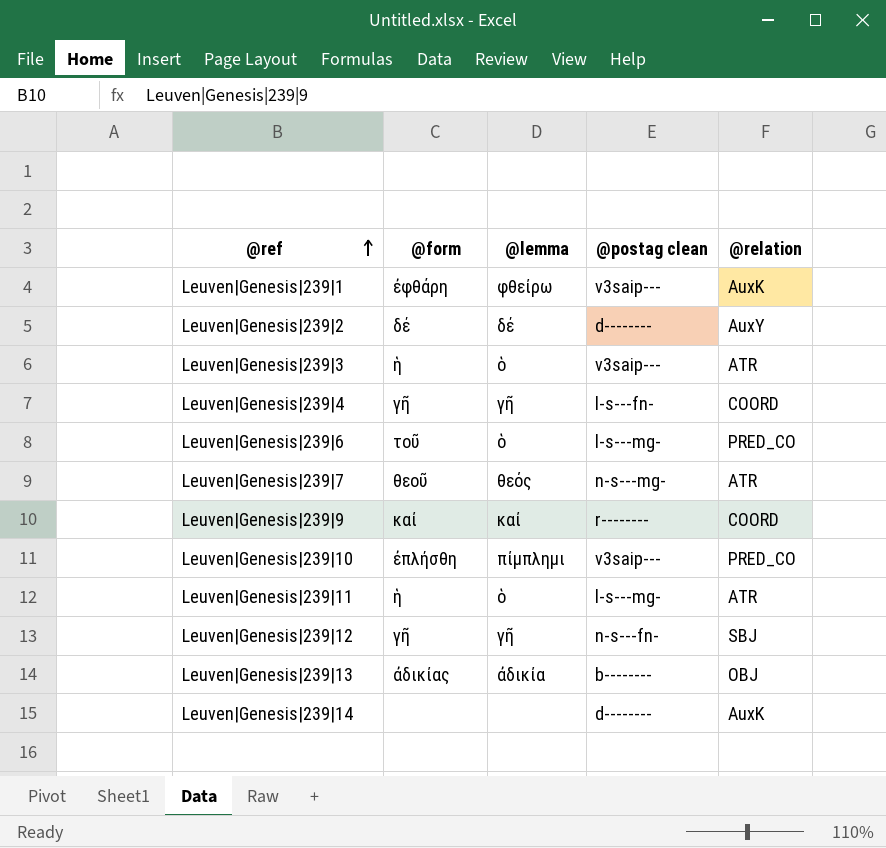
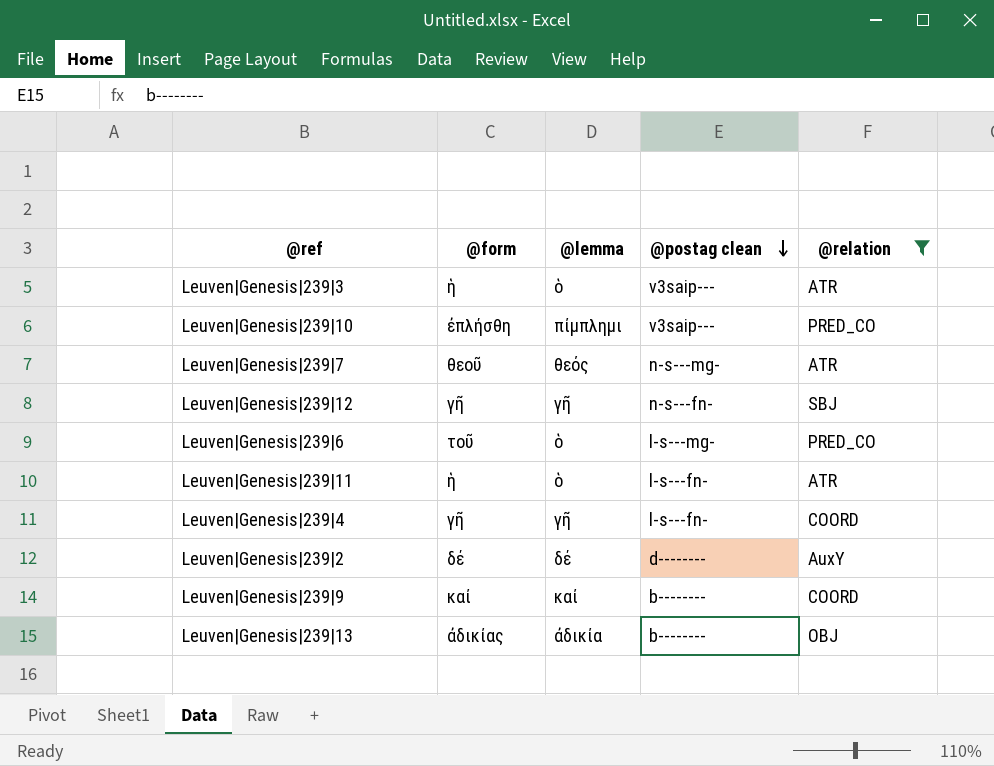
filter: none -> @relation != AuxK
row order: @ref ascending -> @postag clean descending
Leuven|Genesis|239|11 | @postag clean: l-s---mg- -> l-s---fn-
Leuven|Genesis|239|9 | @postag clean: r-------- -> b--------

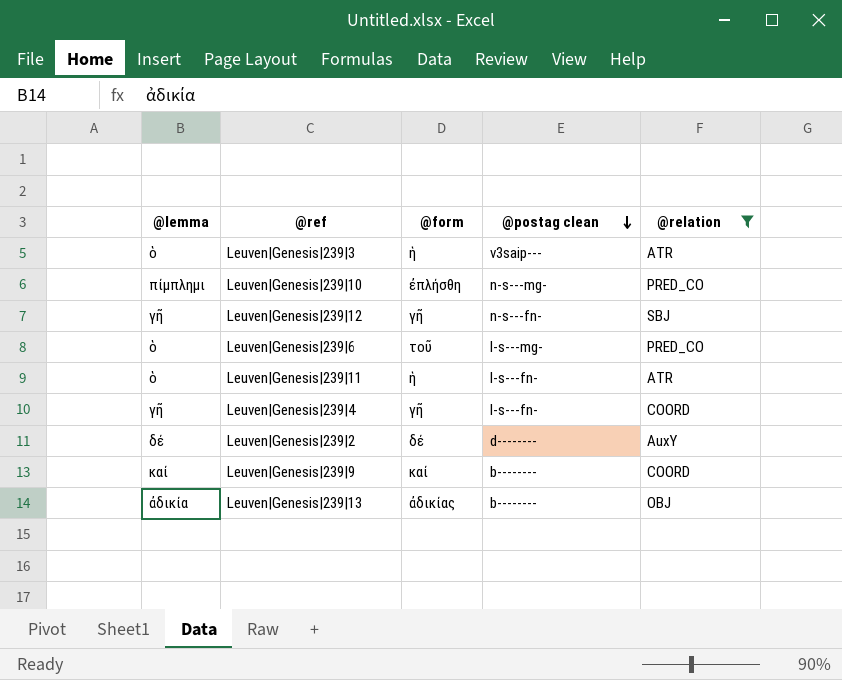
column @lemma | position: 3 -> 1
row Leuven|Genesis|239|7: θεοῦ | θεός | n-s---mg- | ATR -> none
Leuven|Genesis|239|10 | @postag clean: v3saip--- -> n-s---mg-

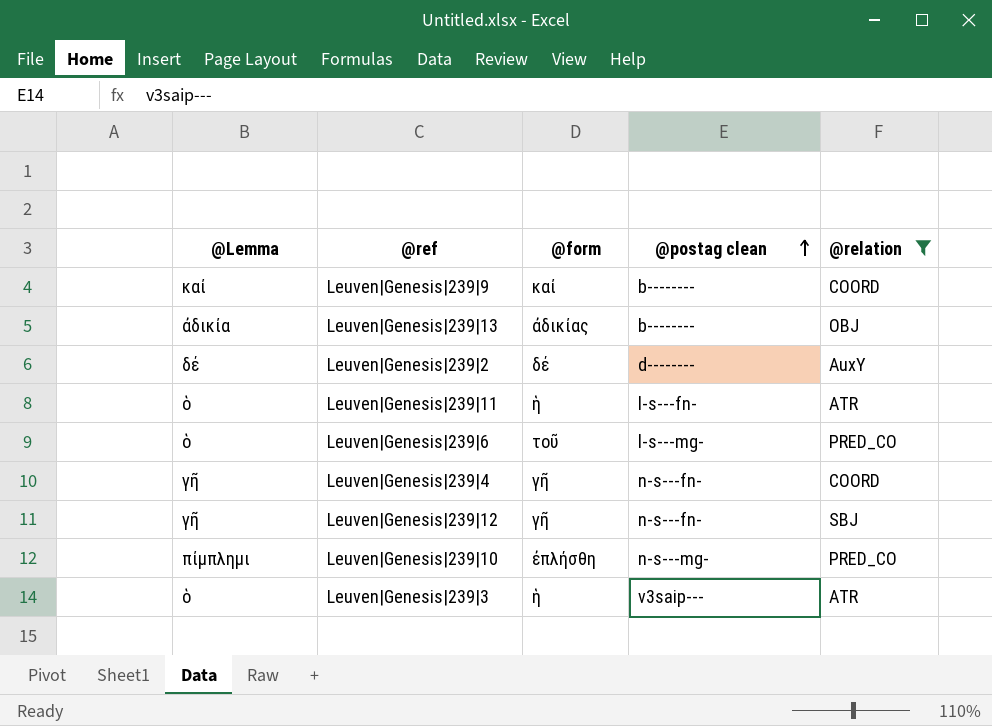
row order: @postag clean descending -> @postag clean ascending
column name: @lemma -> @Lemma
Leuven|Genesis|239|4 | @postag clean: l-s---fn- -> n-s---fn-

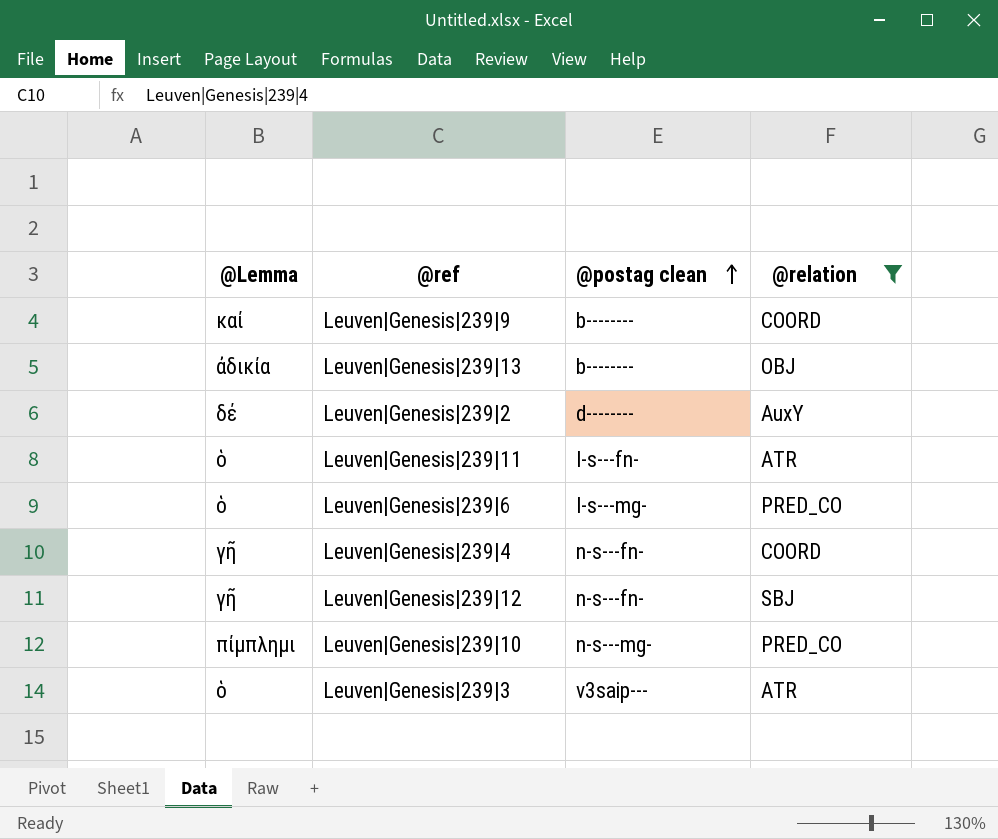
column @form | position: 3 -> none

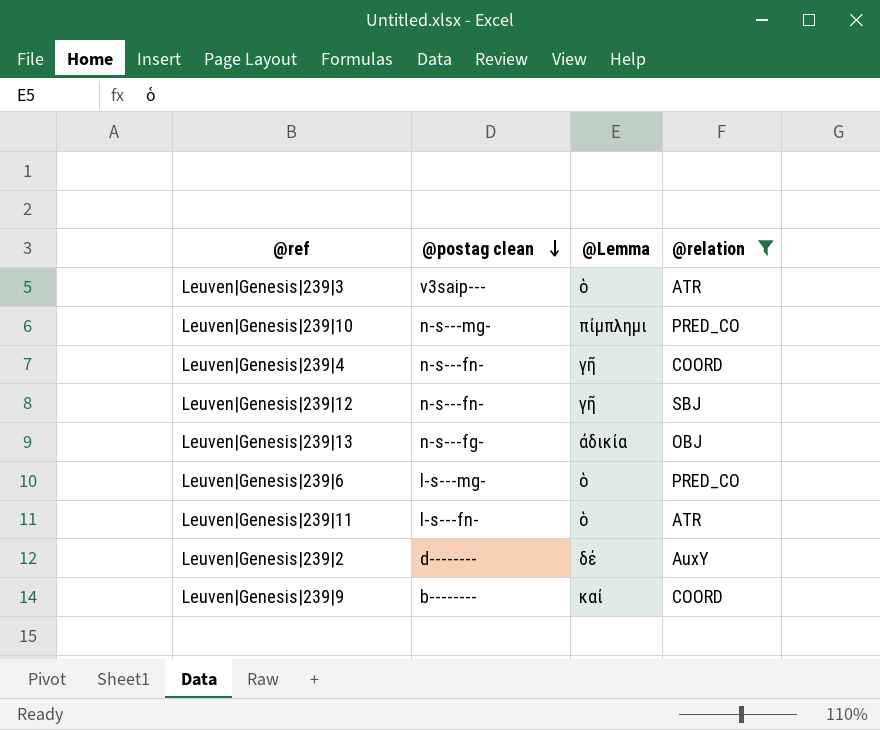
row order: @postag clean ascending -> @postag clean descending
column @Lemma | position: 1 -> 3
Leuven|Genesis|239|13 | @postag clean: b-------- -> n-s---fg-

